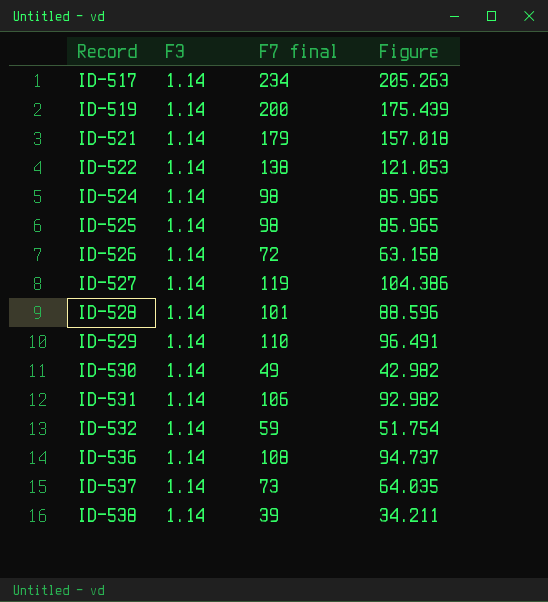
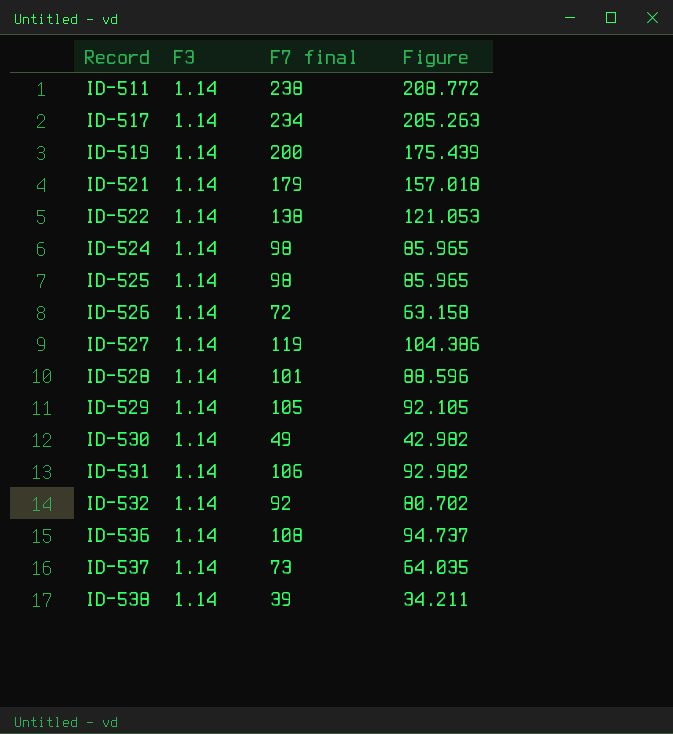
row ID-511: none -> 1.14 | 238 | 208.772
ID-529 | F7 final: 110 -> 105
ID-529 | Figure: 96.491 -> 92.105
ID-532 | F7 final: 59 -> 92
ID-532 | Figure: 51.754 -> 80.702

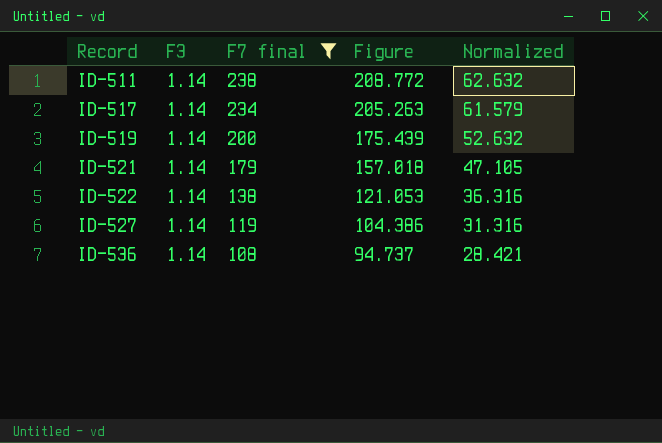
filter: none -> F7 final >= 108
column Normalized | formula: none -> [Figure] * 0.3

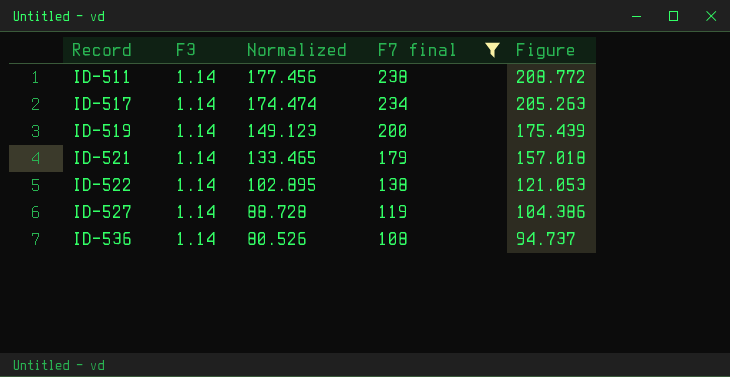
column Normalized | formula: [Figure] * 0.3 -> [Figure] * 0.85
column Normalized | position: 5 -> 3

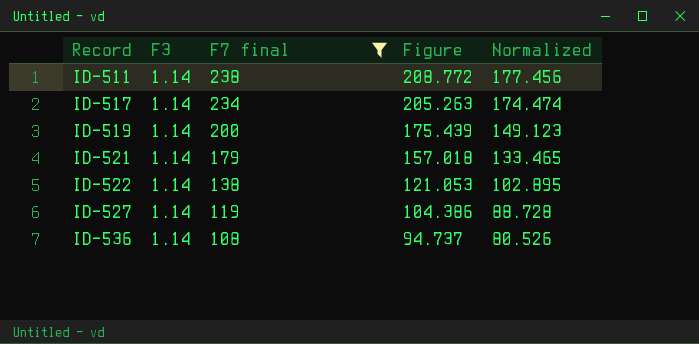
column Normalized | position: 3 -> 5

